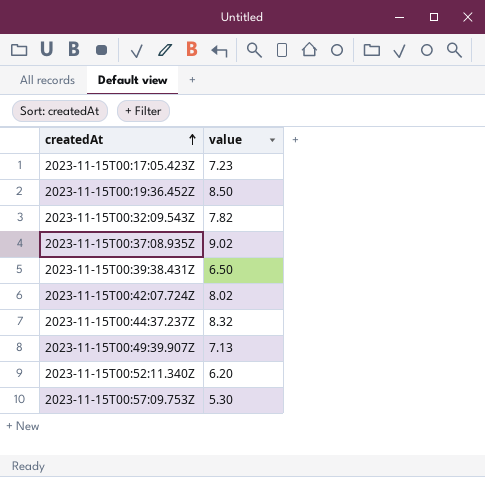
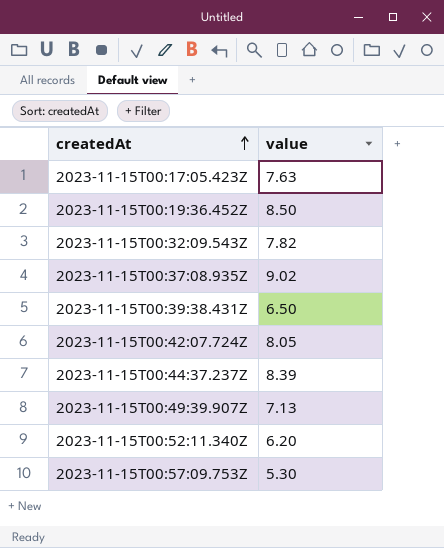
2023-11-15T00:17:05.423Z | value: 7.23 -> 7.63
2023-11-15T00:42:07.724Z | value: 8.02 -> 8.05
2023-11-15T00:44:37.237Z | value: 8.32 -> 8.39

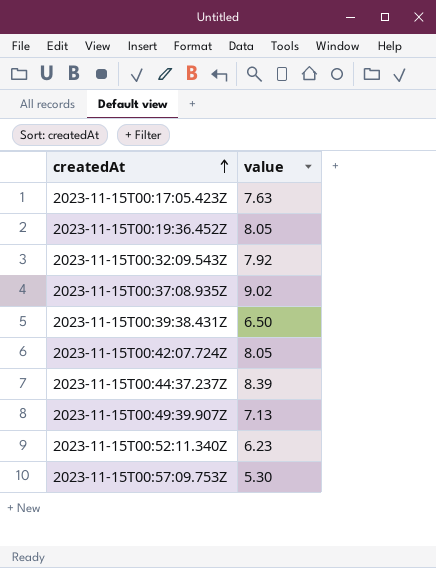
2023-11-15T00:19:36.452Z | value: 8.50 -> 8.05
2023-11-15T00:32:09.543Z | value: 7.82 -> 7.92
2023-11-15T00:52:11.340Z | value: 6.20 -> 6.23

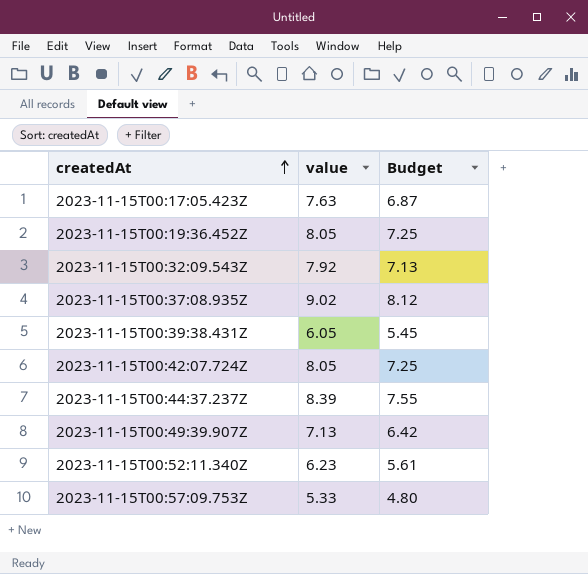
column Budget | formula: none -> [value] * 0.9
2023-11-15T00:39:38.431Z | value: 6.50 -> 6.05
2023-11-15T00:57:09.753Z | value: 5.30 -> 5.33

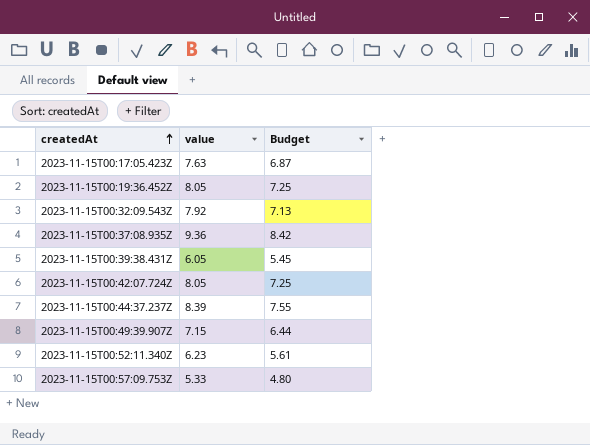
2023-11-15T00:37:08.935Z | value: 9.02 -> 9.36
2023-11-15T00:37:08.935Z | Budget: 8.12 -> 8.42
2023-11-15T00:49:39.907Z | value: 7.13 -> 7.15
2023-11-15T00:49:39.907Z | Budget: 6.42 -> 6.44

